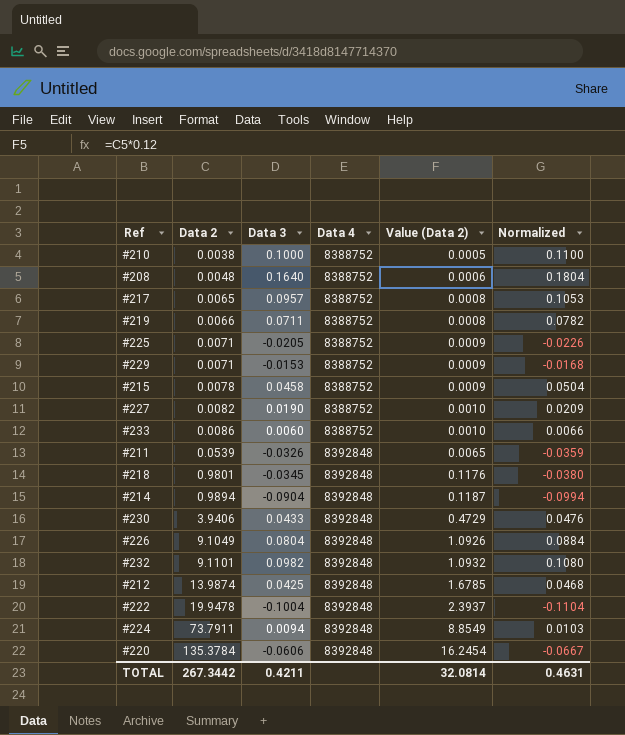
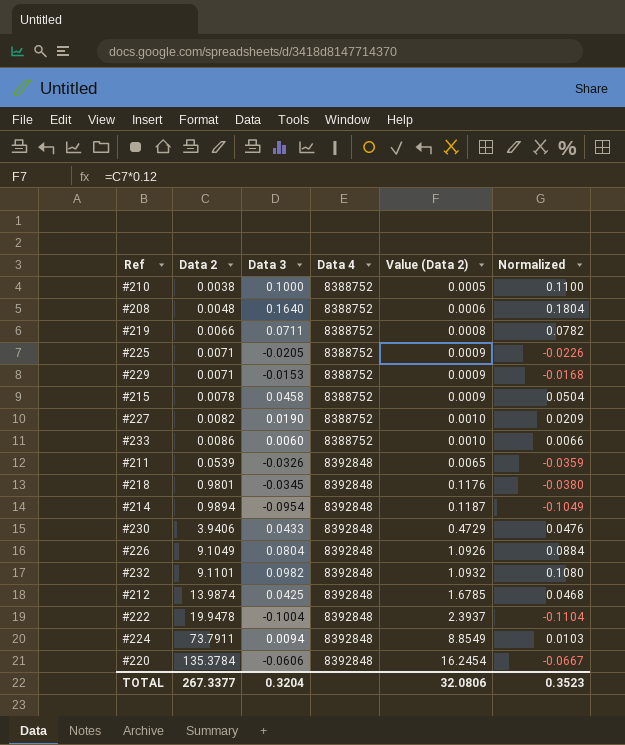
row #217: 0.0065 | 0.0957 | 8388752 | 0.0008 | 0.1053 -> none
#214 | Data 3: -0.0904 -> -0.0954
#214 | Normalized: -0.0994 -> -0.1049
TOTAL | Data 2: 267.3442 -> 267.3377
TOTAL | Data 3: 0.4211 -> 0.3204
TOTAL | Value (Data 2): 32.0814 -> 32.0806
TOTAL | Normalized: 0.4631 -> 0.3523

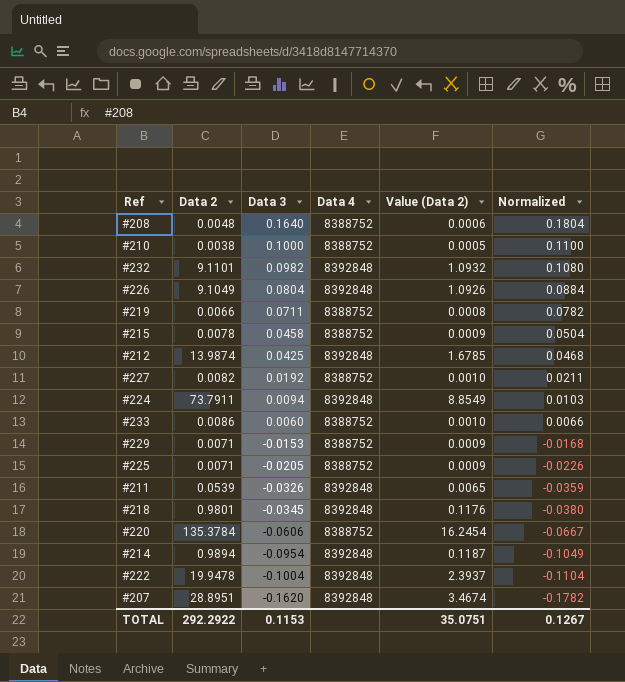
row order: Data 2 ascending -> Data 3 descending
row #230: 3.9406 | 0.0433 | 8392848 | 0.4729 | 0.0476 -> none
#227 | Data 3: 0.0190 -> 0.0192
#227 | Normalized: 0.0209 -> 0.0211
#220 | Data 4: 8392848 -> 8388752
row #207: none -> 28.8951 | -0.1620 | 8392848 | 3.4674 | -0.1782
TOTAL | Data 2: 267.3377 -> 292.2922
TOTAL | Data 3: 0.3204 -> 0.1153
TOTAL | Value (Data 2): 32.0806 -> 35.0751
TOTAL | Normalized: 0.3523 -> 0.1267

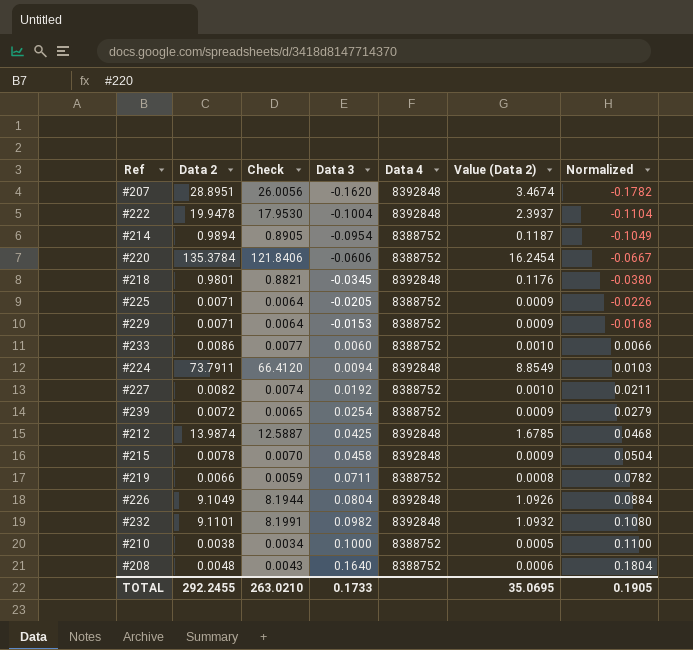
row order: Data 3 descending -> Data 3 ascending
column Check | formula: none -> [Data 2] * 0.9
row #211: 0.0539 | -0.0326 | 8392848 | 0.0065 | -0.0359 -> none
#214 | Data 4: 8392848 -> 8388752
row #239: none -> 0.0072 | 0.0065 | 0.0254 | 8388752 | 0.0009 | 0.0279
#215 | Data 4: 8388752 -> 8392848
TOTAL | Data 2: 292.2922 -> 292.2455
TOTAL | Data 3: 0.1153 -> 0.1733
TOTAL | Value (Data 2): 35.0751 -> 35.0695
TOTAL | Normalized: 0.1267 -> 0.1905

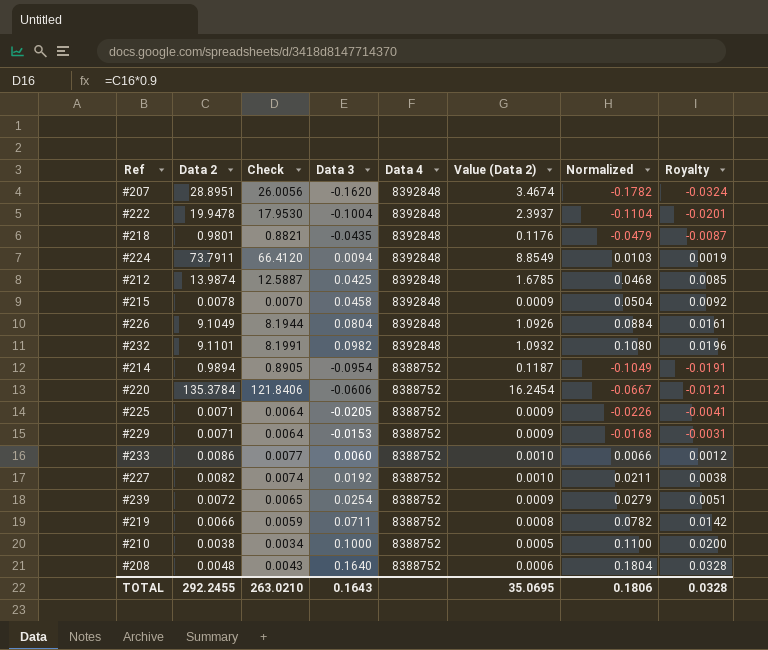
row order: Data 3 ascending -> Data 4 descending
column Royalty | formula: none -> [Data 3] * 0.2
#218 | Data 3: -0.0345 -> -0.0435
#218 | Normalized: -0.0380 -> -0.0479
TOTAL | Data 3: 0.1733 -> 0.1643
TOTAL | Normalized: 0.1905 -> 0.1806

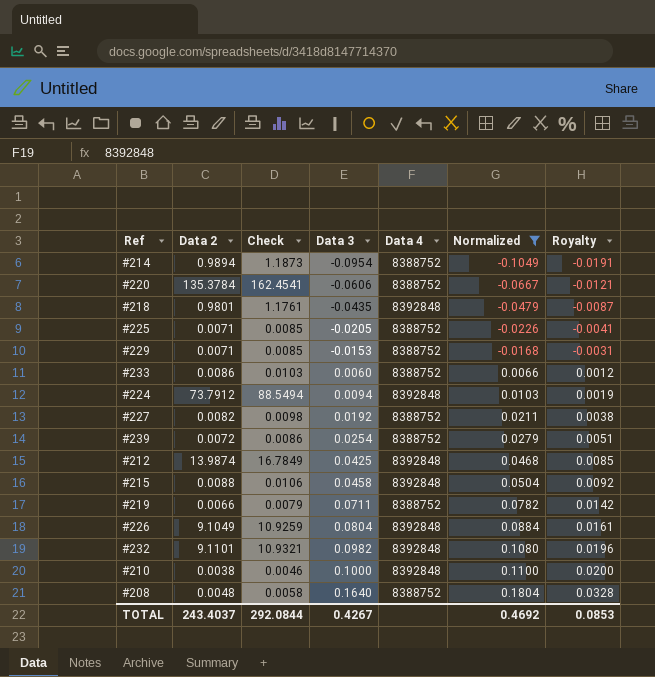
filter: none -> Normalized >= -0.1049
row order: Data 4 descending -> Data 3 ascending
column Value (Data 2) | formula: [Data 2] * 0.12 -> none
column Check | formula: [Data 2] * 0.9 -> [Data 2] * 1.2
#224 | Data 2: 73.7911 -> 73.7912
#215 | Data 2: 0.0078 -> 0.0088
#210 | Data 4: 8388752 -> 8392848
TOTAL | Data 2: 292.2455 -> 243.4037
TOTAL | Check: 263.0210 -> 292.0844
TOTAL | Data 3: 0.1643 -> 0.4267
TOTAL | Normalized: 0.1806 -> 0.4692
TOTAL | Royalty: 0.0328 -> 0.0853

